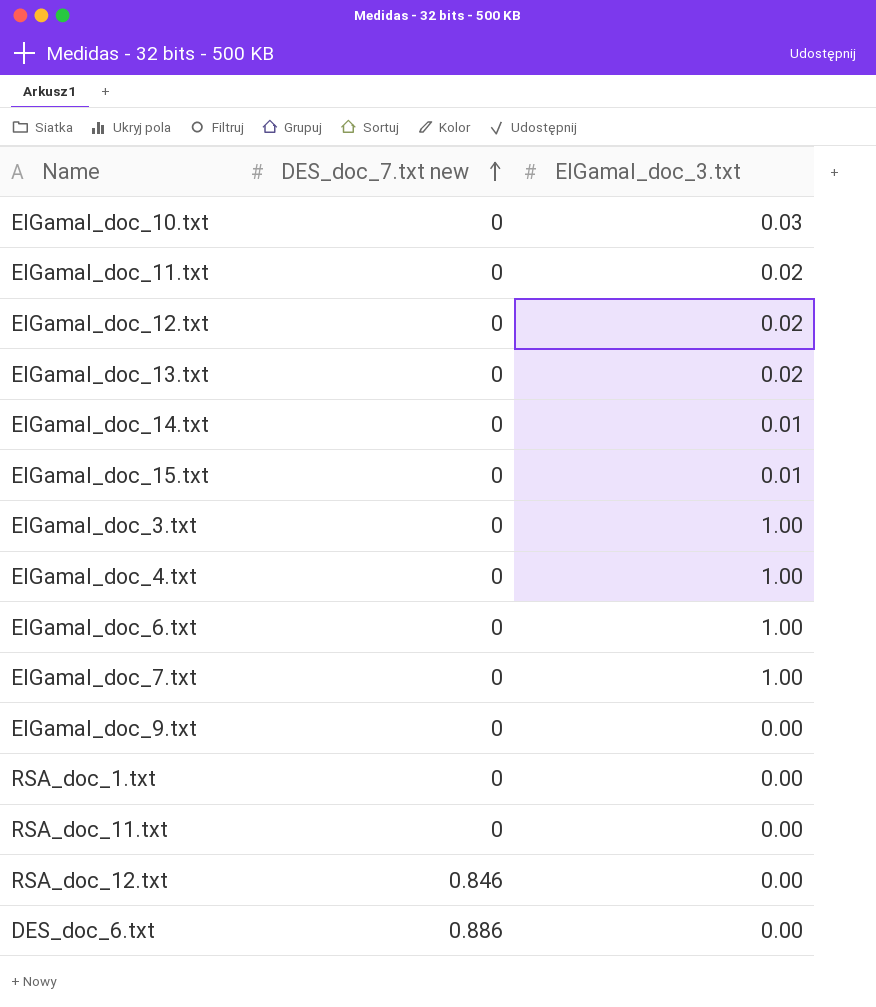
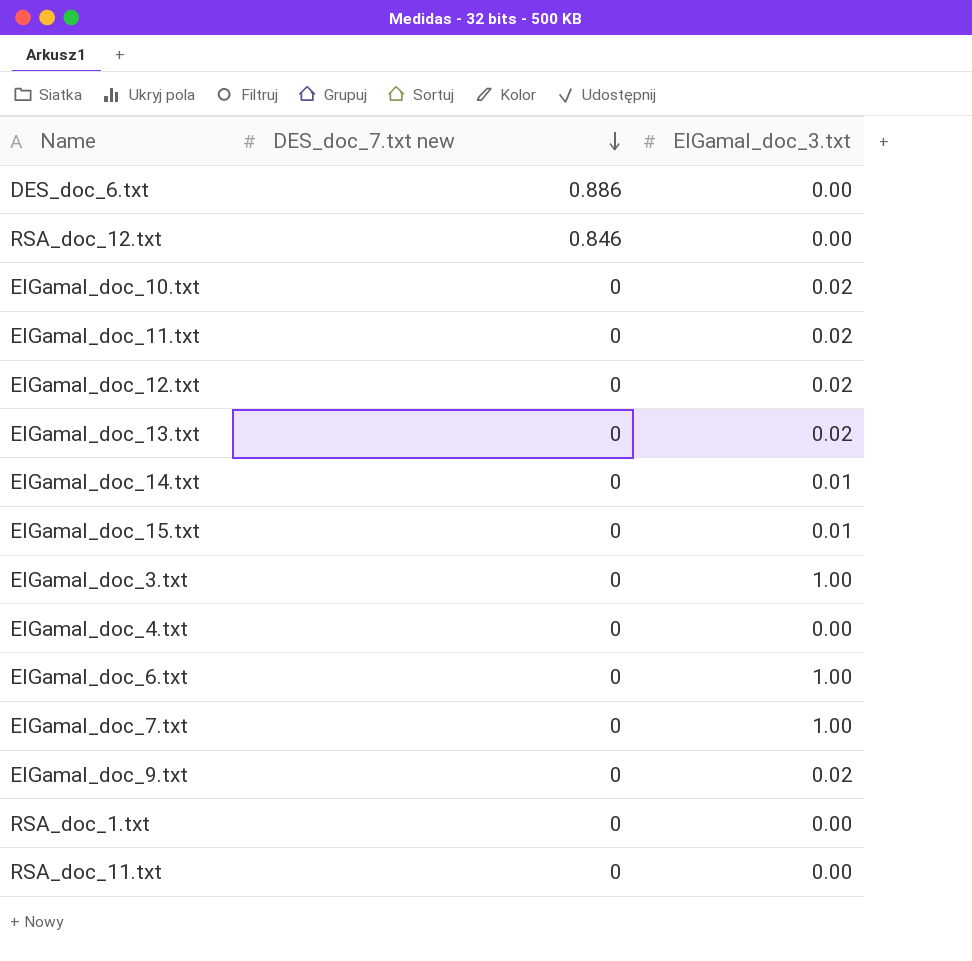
row order: DES_doc_7.txt new ascending -> DES_doc_7.txt new descending
ElGamal_doc_10.txt | ElGamal_doc_3.txt: 0.03 -> 0.02
ElGamal_doc_4.txt | ElGamal_doc_3.txt: 1.00 -> 0.00
ElGamal_doc_9.txt | ElGamal_doc_3.txt: 0.00 -> 0.02

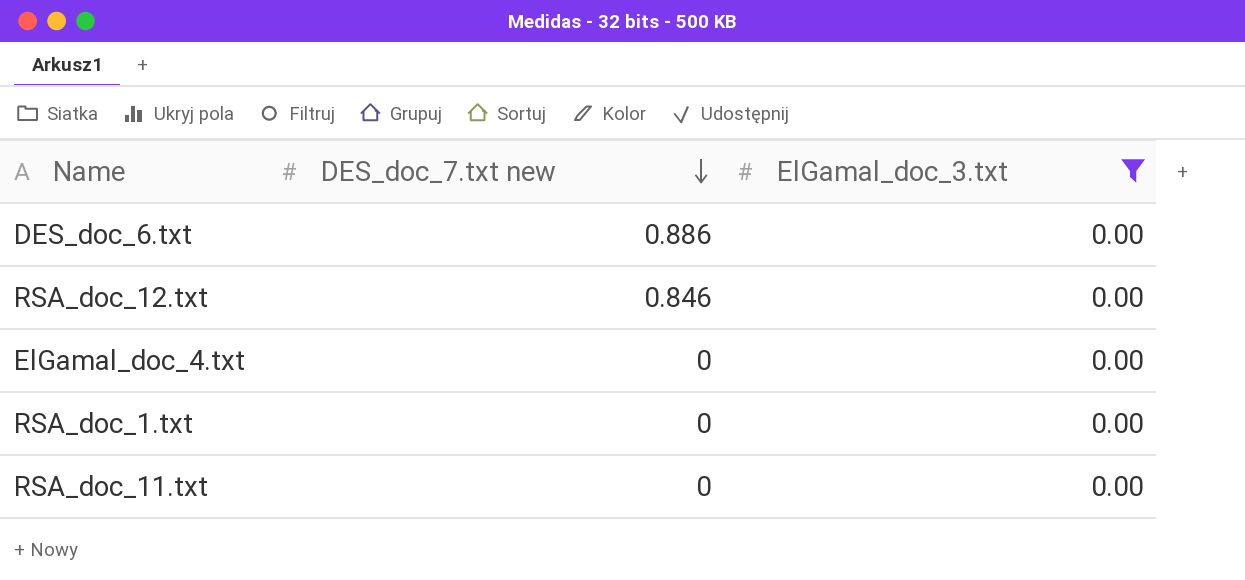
filter: none -> ElGamal_doc_3.txt = 0.00

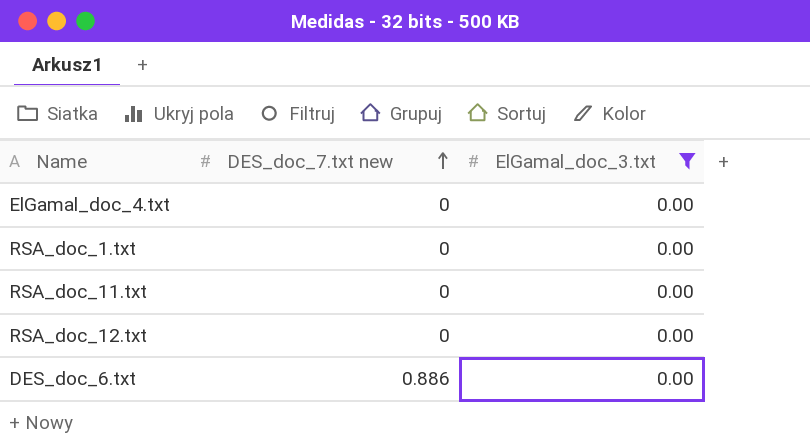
row order: DES_doc_7.txt new descending -> DES_doc_7.txt new ascending
RSA_doc_12.txt | DES_doc_7.txt new: 0.846 -> 0

